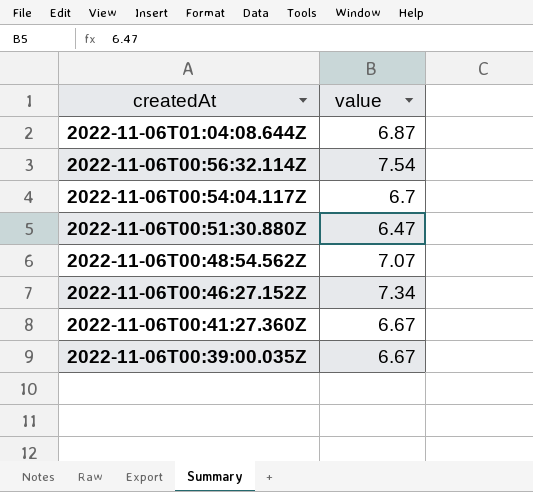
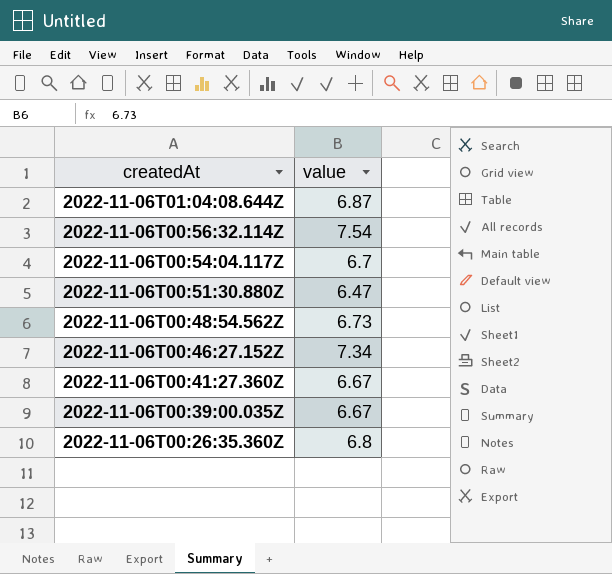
2022-11-06T00:48:54.562Z | value: 7.07 -> 6.73
row 2022-11-06T00:26:35.360Z: none -> 6.8

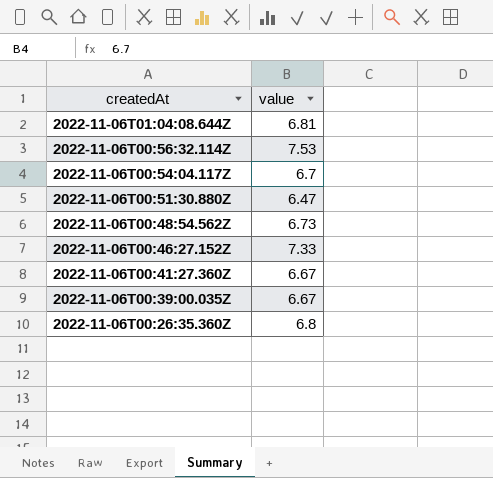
2022-11-06T01:04:08.644Z | value: 6.87 -> 6.81
2022-11-06T00:56:32.114Z | value: 7.54 -> 7.53
2022-11-06T00:46:27.152Z | value: 7.34 -> 7.33

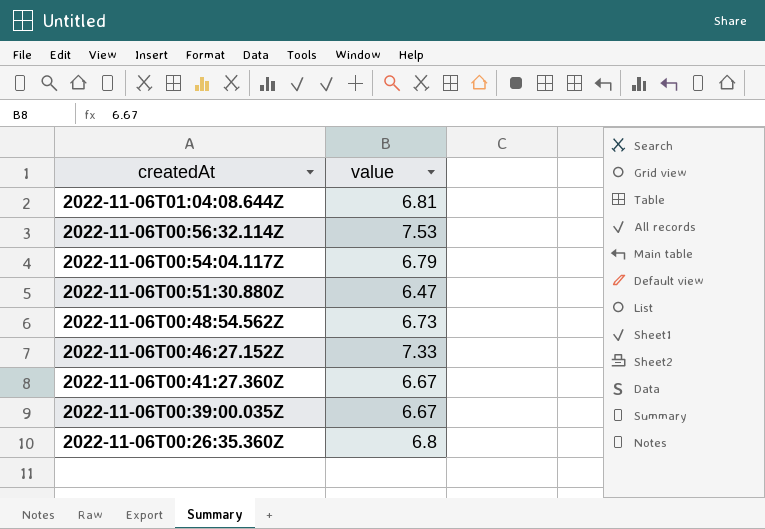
2022-11-06T00:54:04.117Z | value: 6.7 -> 6.79

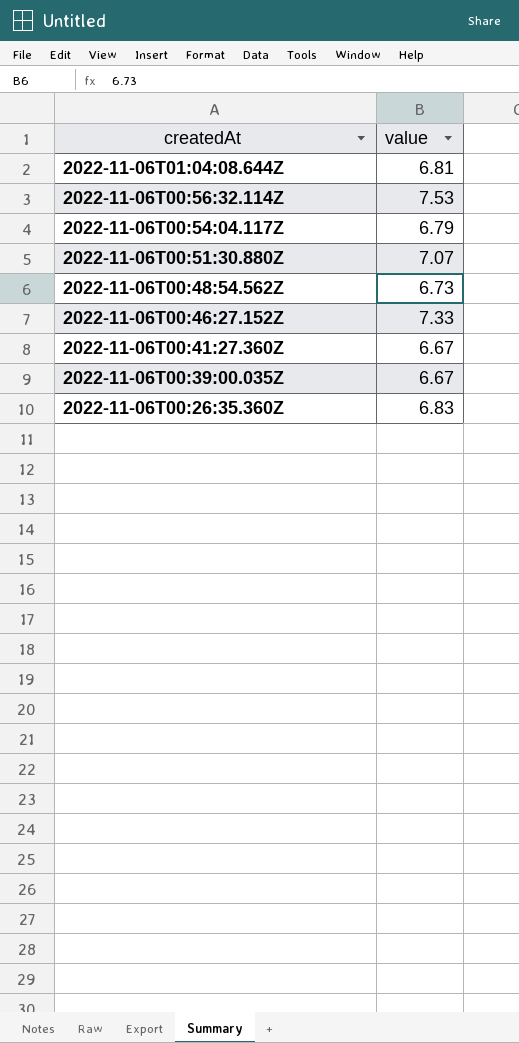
2022-11-06T00:51:30.880Z | value: 6.47 -> 7.07
2022-11-06T00:26:35.360Z | value: 6.8 -> 6.83

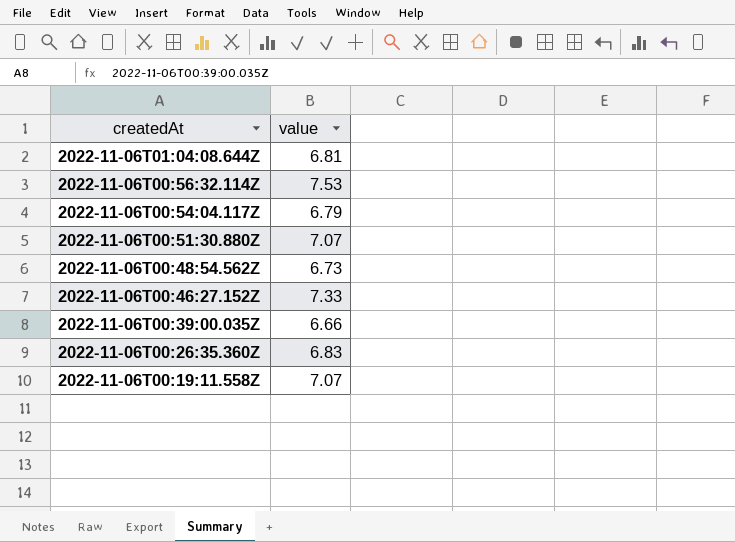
row 2022-11-06T00:41:27.360Z: 6.67 -> none
2022-11-06T00:39:00.035Z | value: 6.67 -> 6.66
row 2022-11-06T00:19:11.558Z: none -> 7.07

